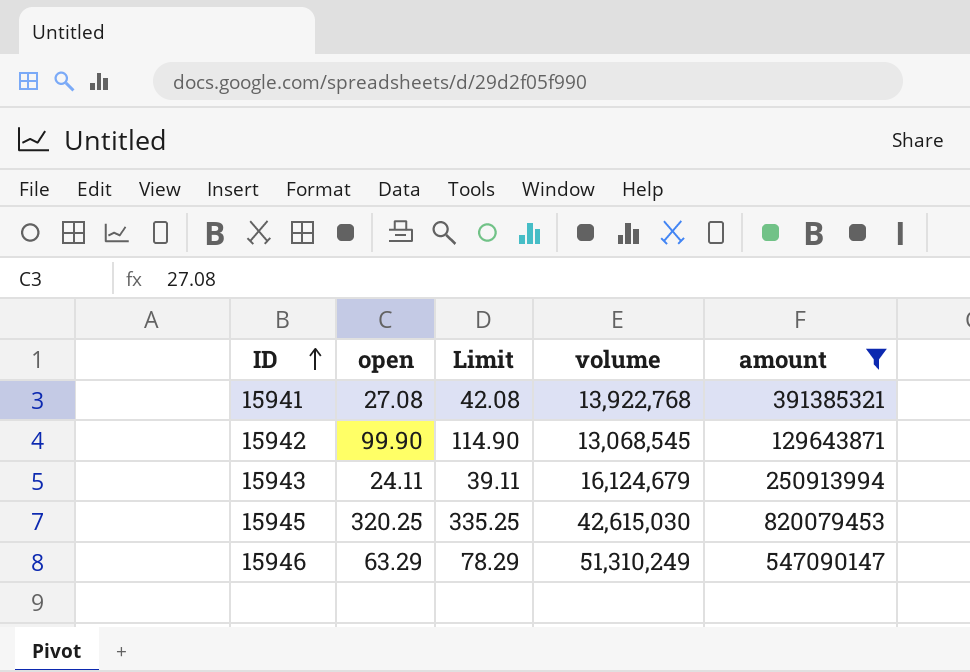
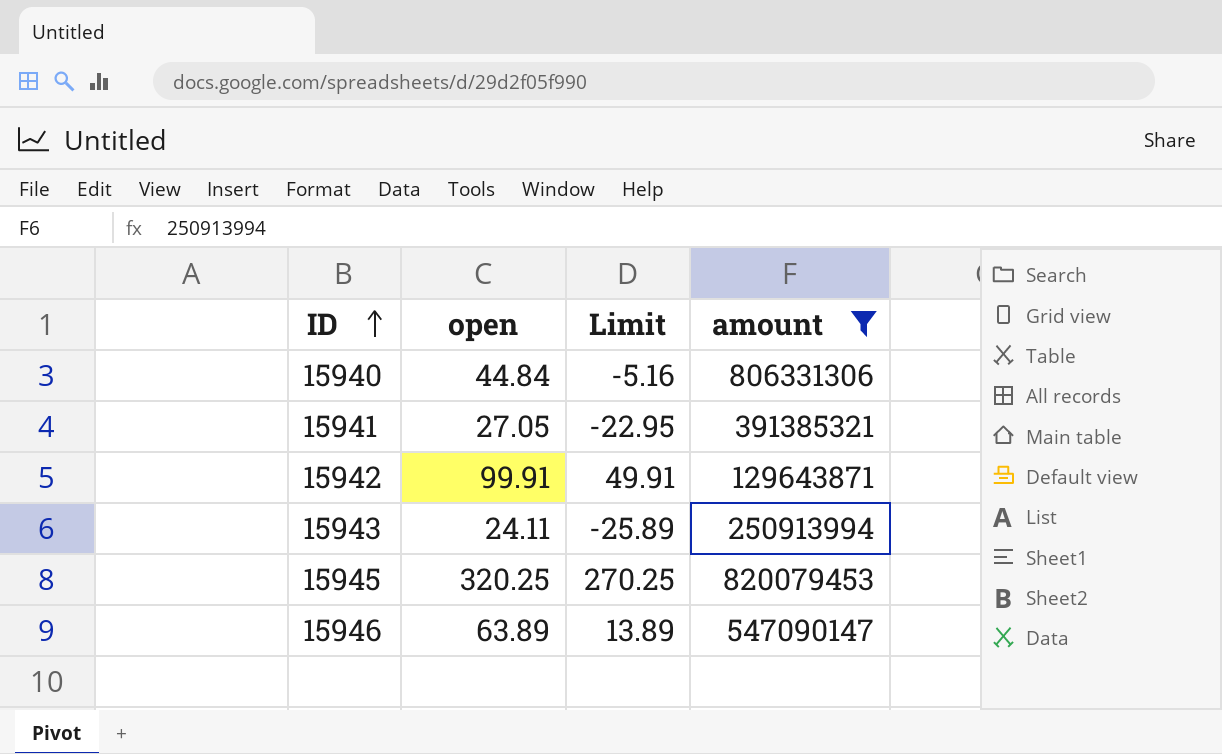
column volume | position: 4 -> none
column Limit | formula: [open] + 15 -> [open] - 50
row 15940: none -> 44.84 | -5.16 | 806331306
15941 | open: 27.08 -> 27.05
15942 | open: 99.90 -> 99.91
15946 | open: 63.29 -> 63.89

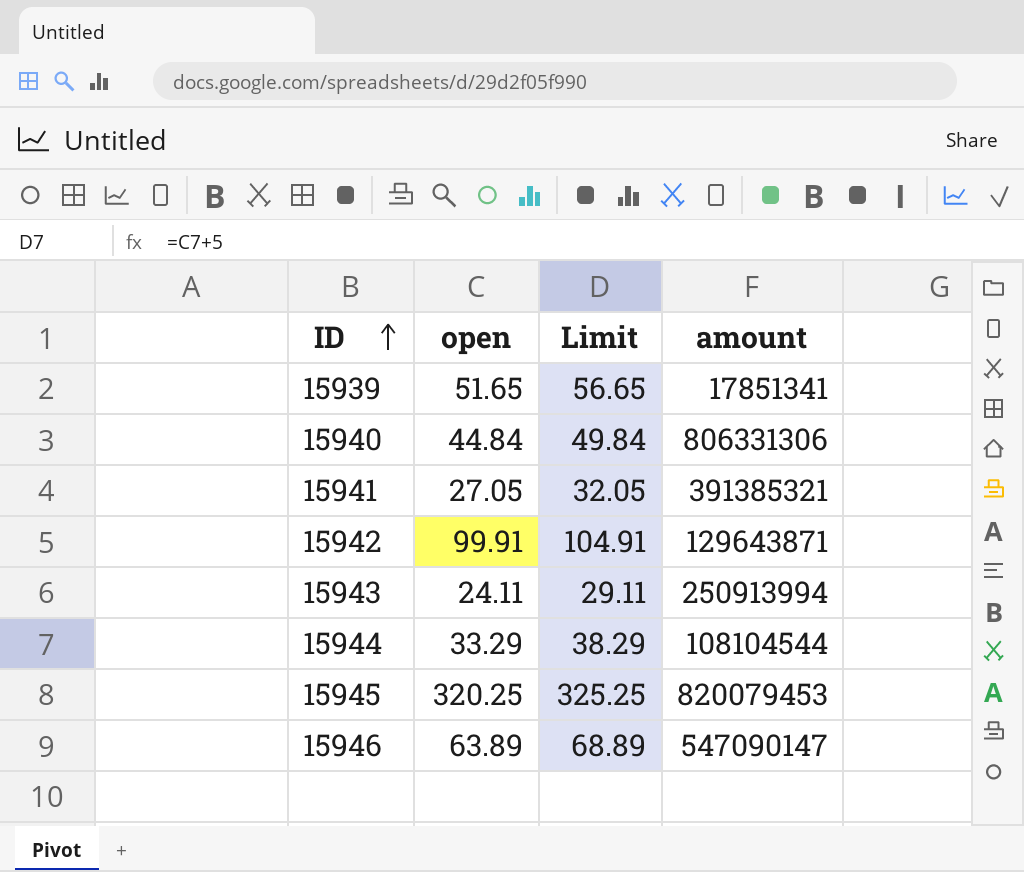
filter: amount >= 129643871 -> none
column Limit | formula: [open] - 50 -> [open] + 5

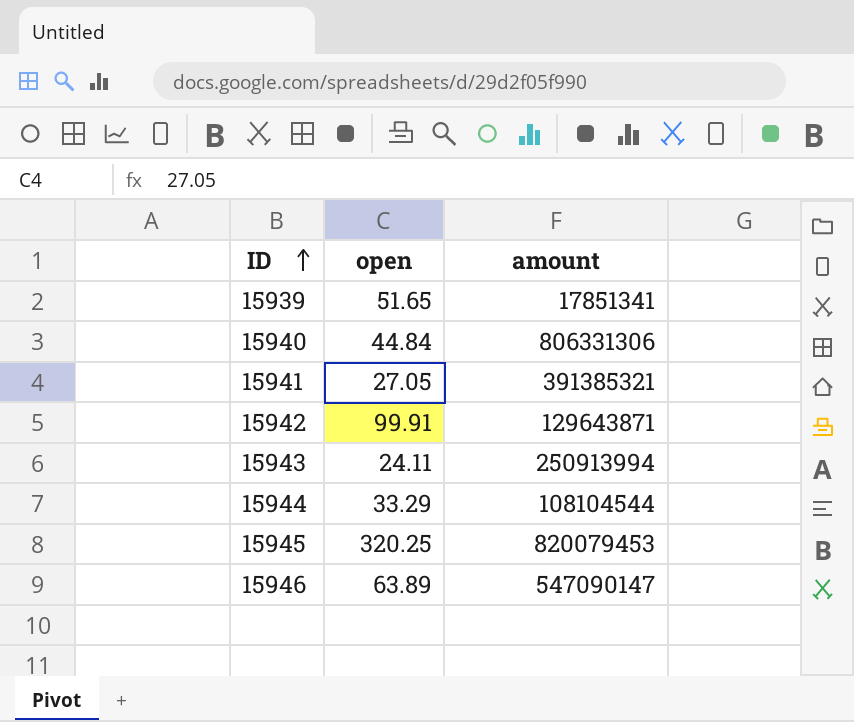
column Limit | formula: [open] + 5 -> none

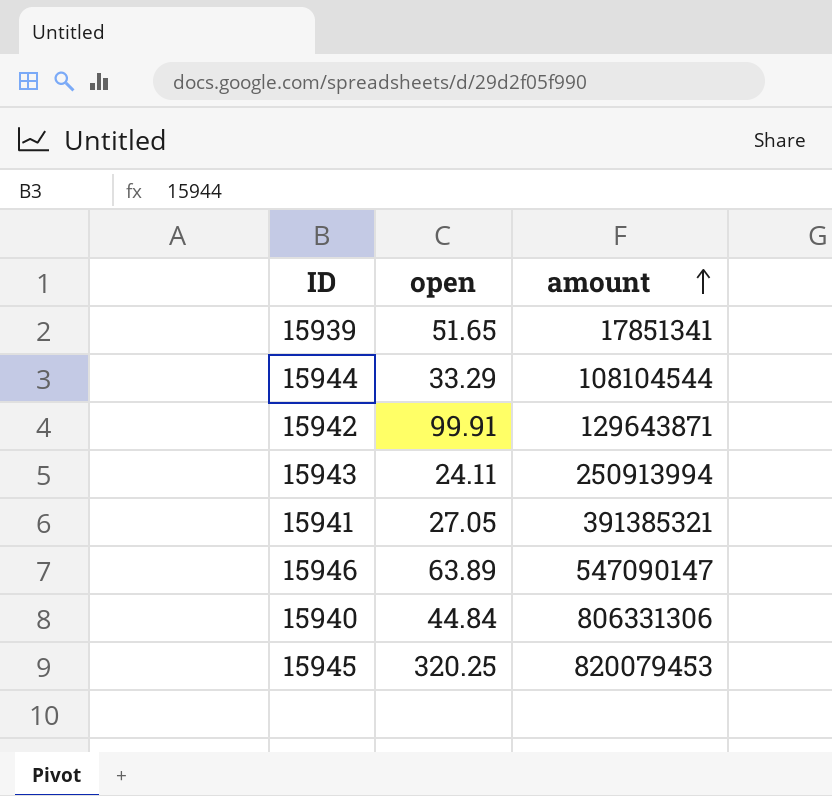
row order: ID ascending -> amount ascending

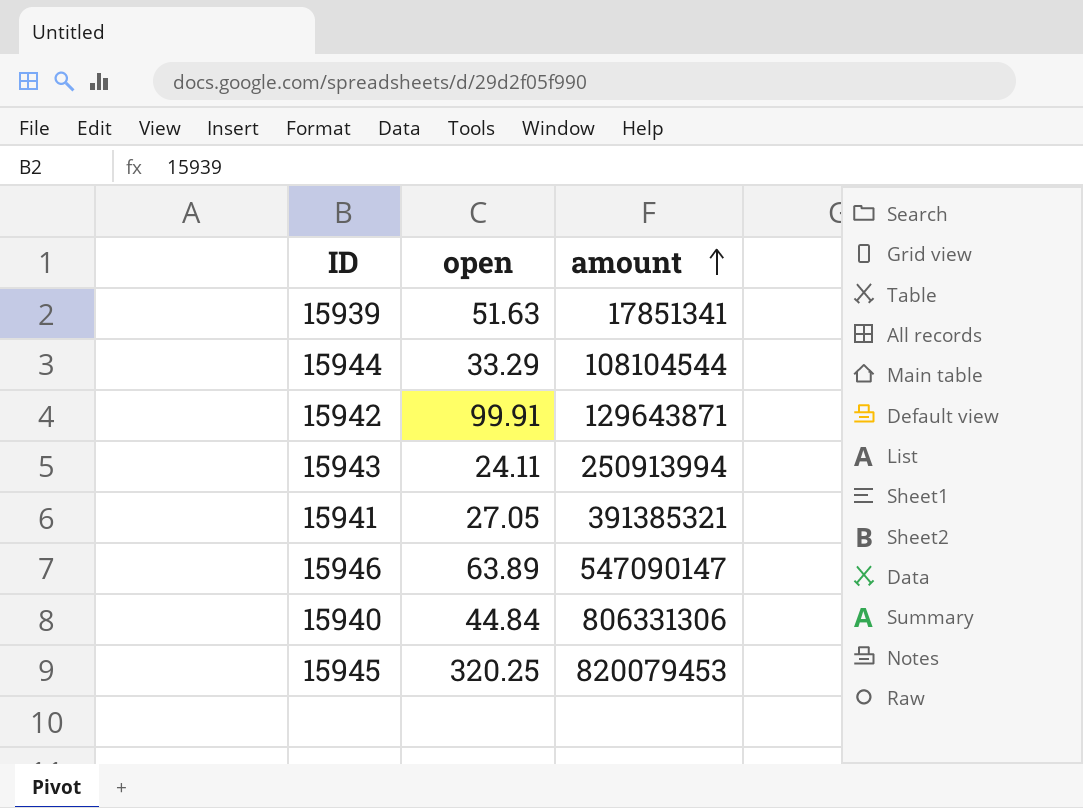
15939 | open: 51.65 -> 51.63

